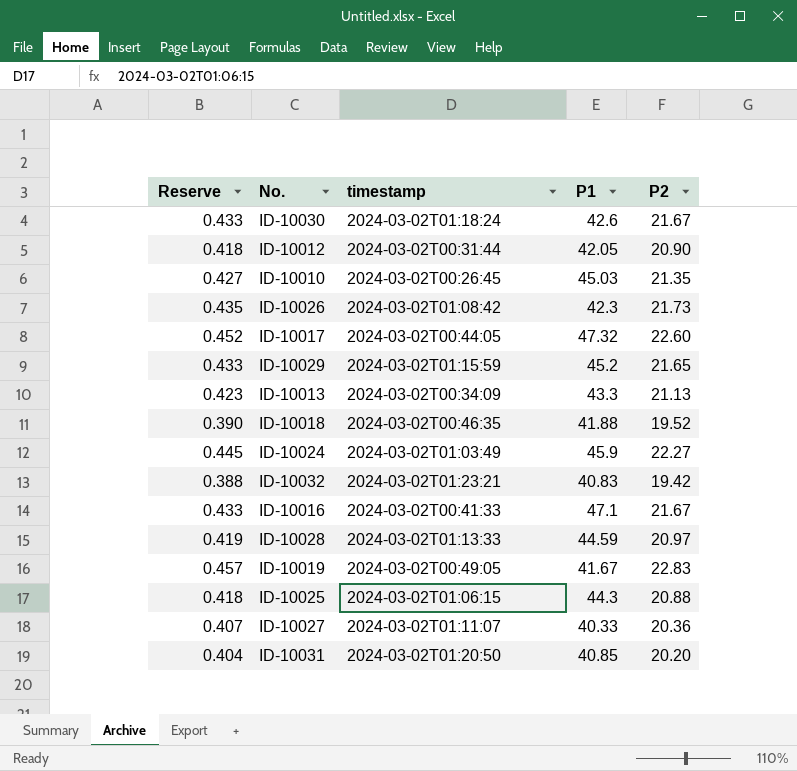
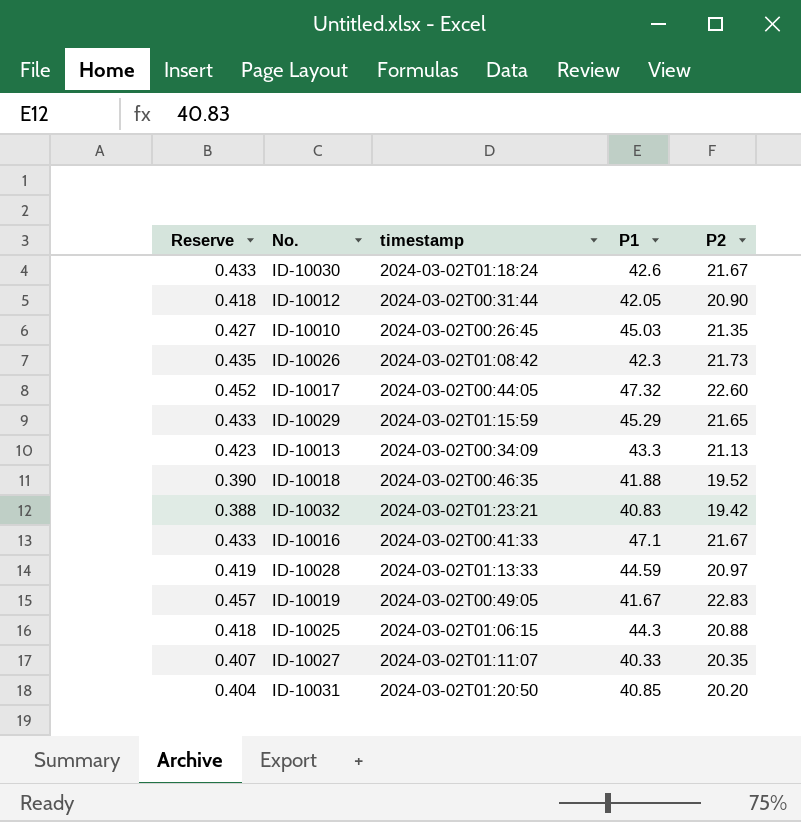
row ID-10024: 0.445 | 2024-03-02T01:03:49 | 45.9 | 22.27 -> none
ID-10029 | P1: 45.2 -> 45.29
ID-10027 | P2: 20.36 -> 20.35

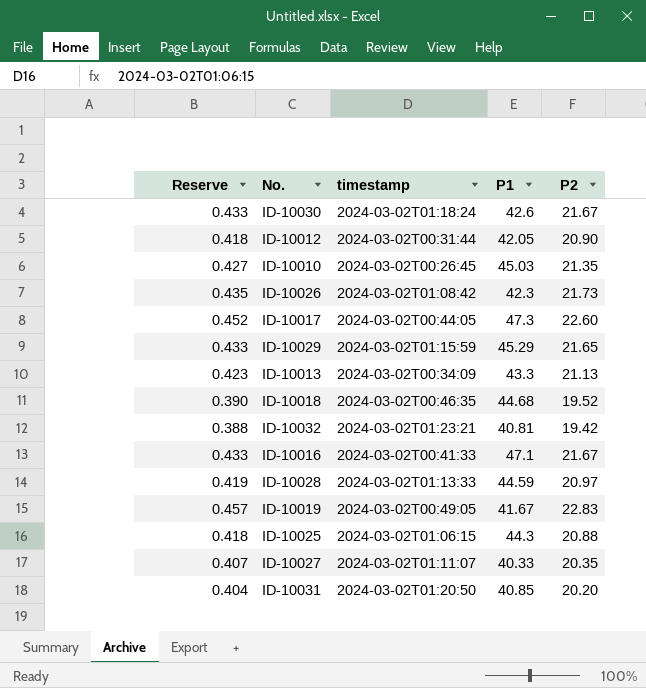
ID-10017 | P1: 47.32 -> 47.3
ID-10018 | P1: 41.88 -> 44.68
ID-10032 | P1: 40.83 -> 40.81

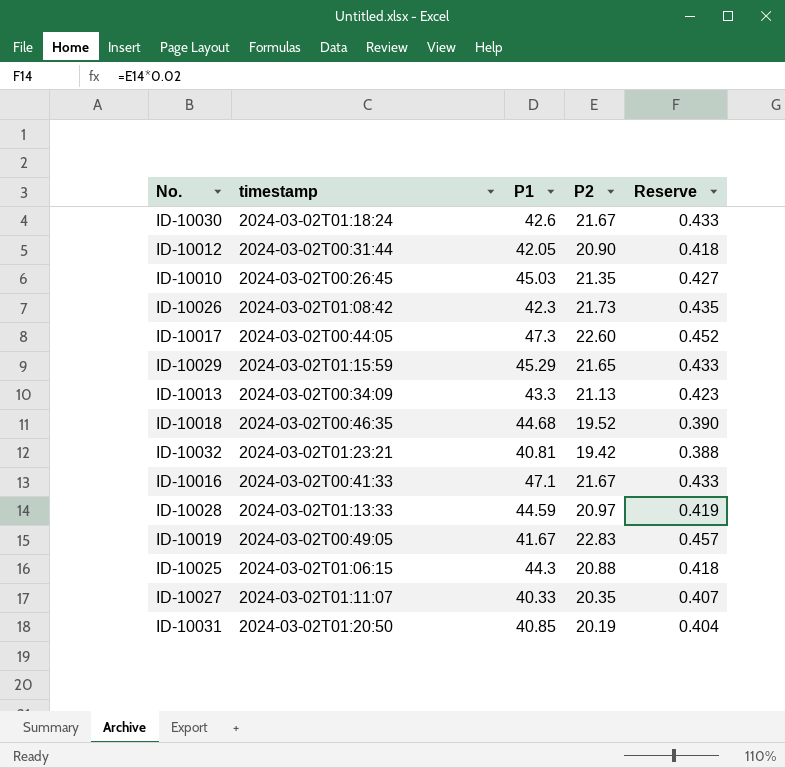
column Reserve | position: 1 -> 5
ID-10031 | P2: 20.20 -> 20.19

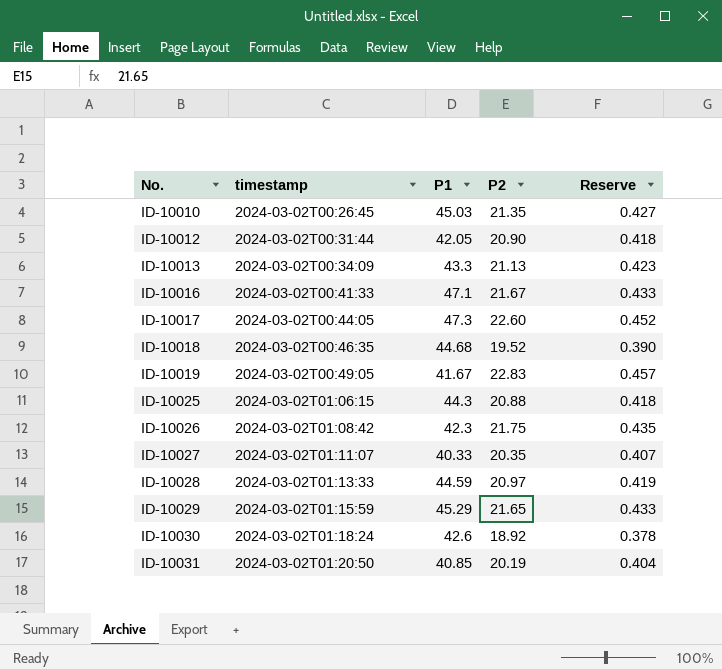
row order: none -> No. ascending
row ID-10032: 2024-03-02T01:23:21 | 40.81 | 19.42 | 0.388 -> none
ID-10026 | P2: 21.73 -> 21.75
ID-10030 | P2: 21.67 -> 18.92
ID-10030 | Reserve: 0.433 -> 0.378

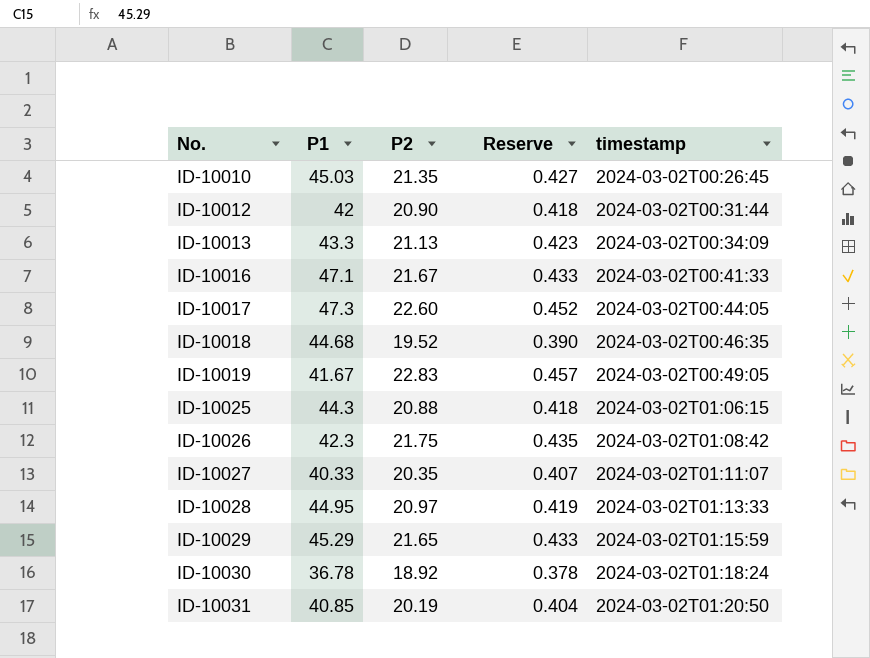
column timestamp | position: 2 -> 5
ID-10012 | P1: 42.05 -> 42
ID-10028 | P1: 44.59 -> 44.95
ID-10030 | P1: 42.6 -> 36.78

